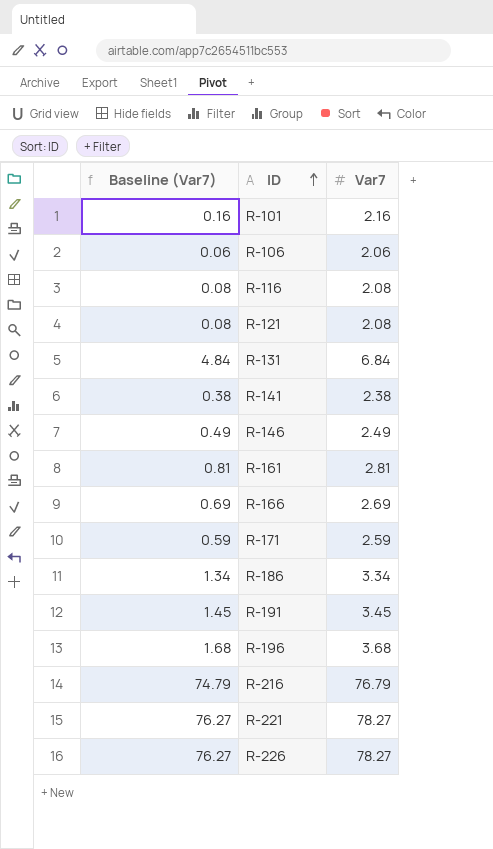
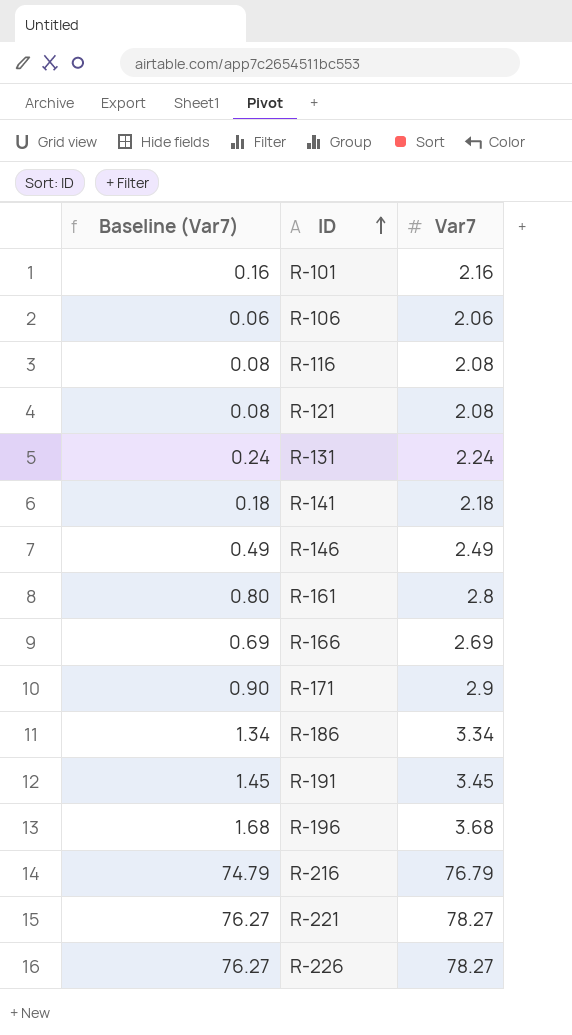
R-131 | Baseline (Var7): 4.84 -> 0.24
R-131 | Var7: 6.84 -> 2.24
R-141 | Baseline (Var7): 0.38 -> 0.18
R-141 | Var7: 2.38 -> 2.18
R-161 | Baseline (Var7): 0.81 -> 0.80
R-161 | Var7: 2.81 -> 2.8
R-171 | Baseline (Var7): 0.59 -> 0.90
R-171 | Var7: 2.59 -> 2.9

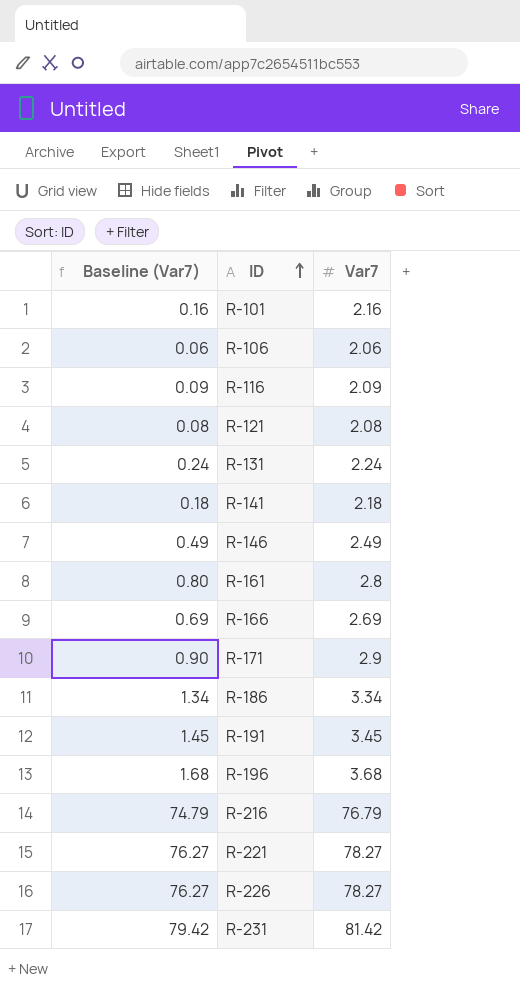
R-116 | Baseline (Var7): 0.08 -> 0.09
R-116 | Var7: 2.08 -> 2.09
row R-231: none -> 79.42 | 81.42

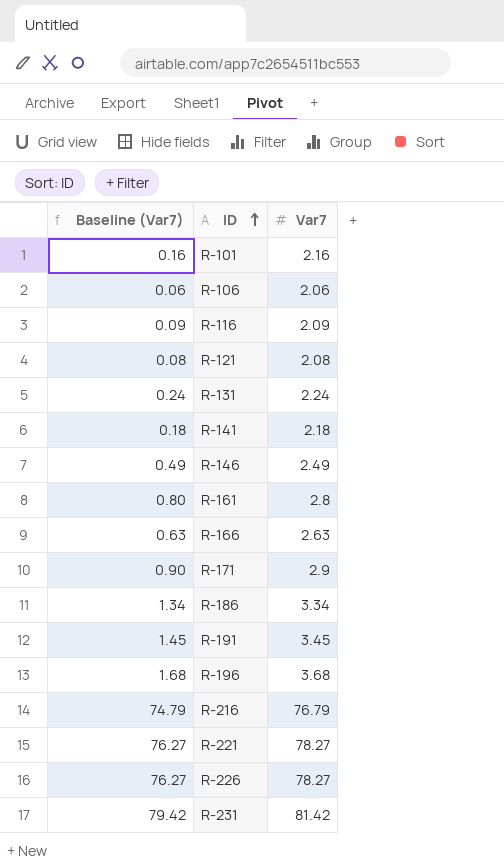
R-166 | Baseline (Var7): 0.69 -> 0.63
R-166 | Var7: 2.69 -> 2.63

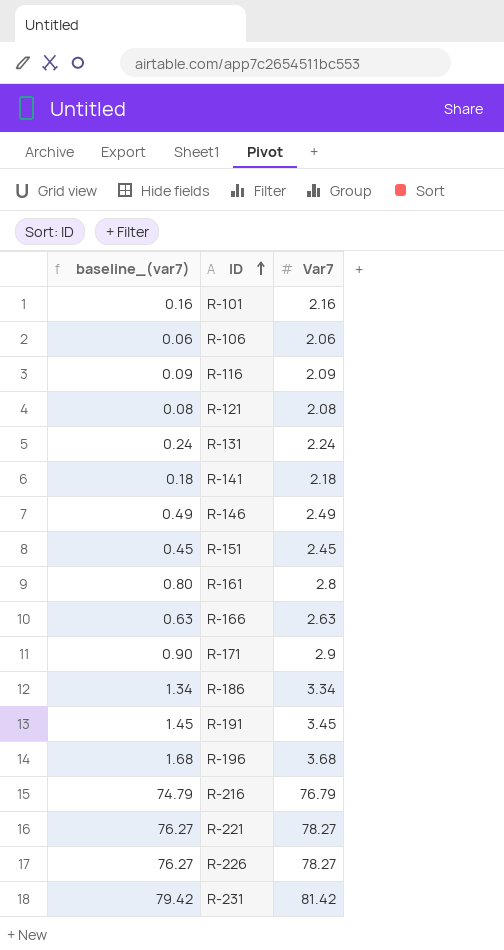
column name: Baseline (Var7) -> baseline_(var7)
row R-151: none -> 0.45 | 2.45

